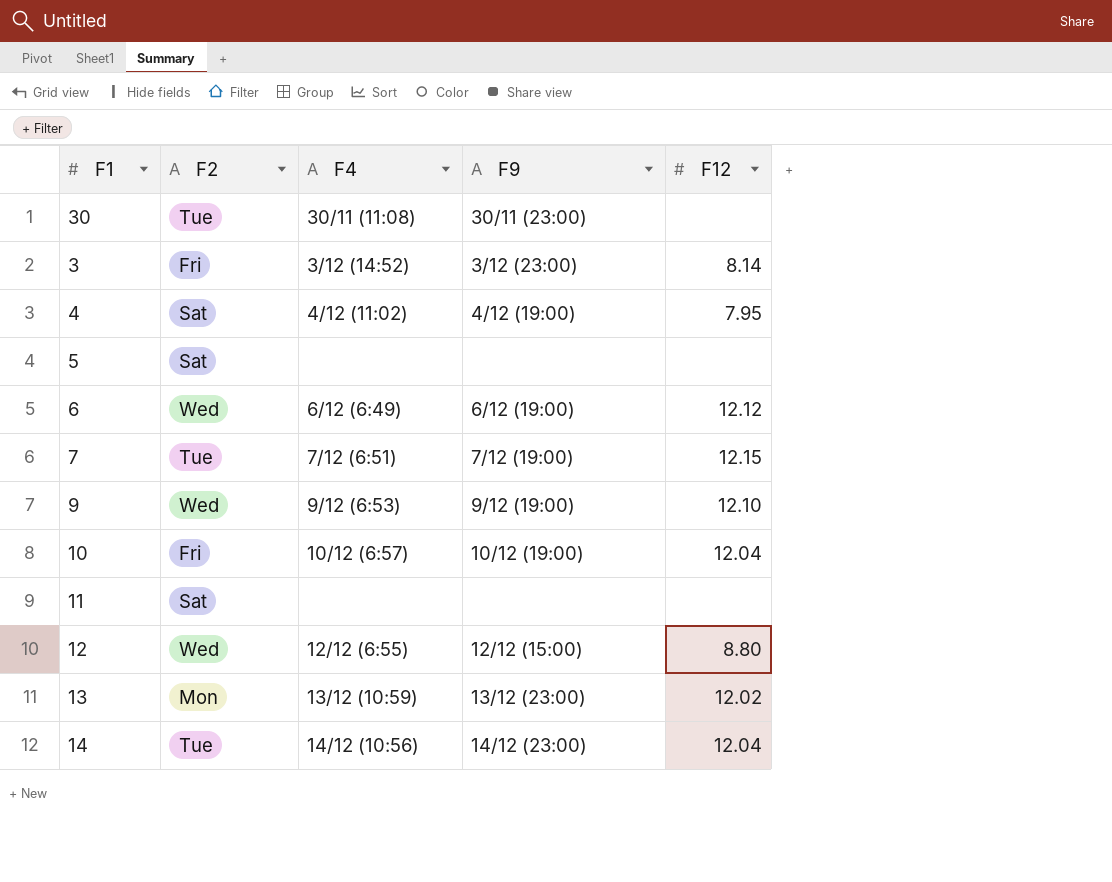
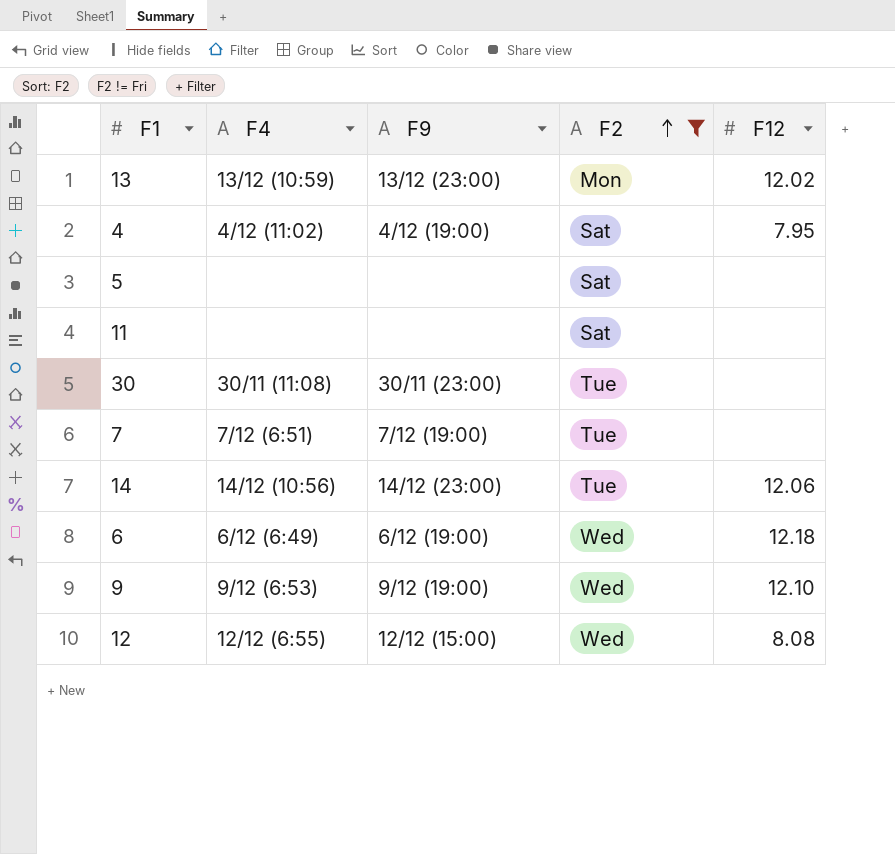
filter: none -> F2 != Fri
row order: none -> F2 ascending
column F2 | position: 2 -> 4
7 | F12: 12.15 -> none
14 | F12: 12.04 -> 12.06
6 | F12: 12.12 -> 12.18
12 | F12: 8.80 -> 8.08

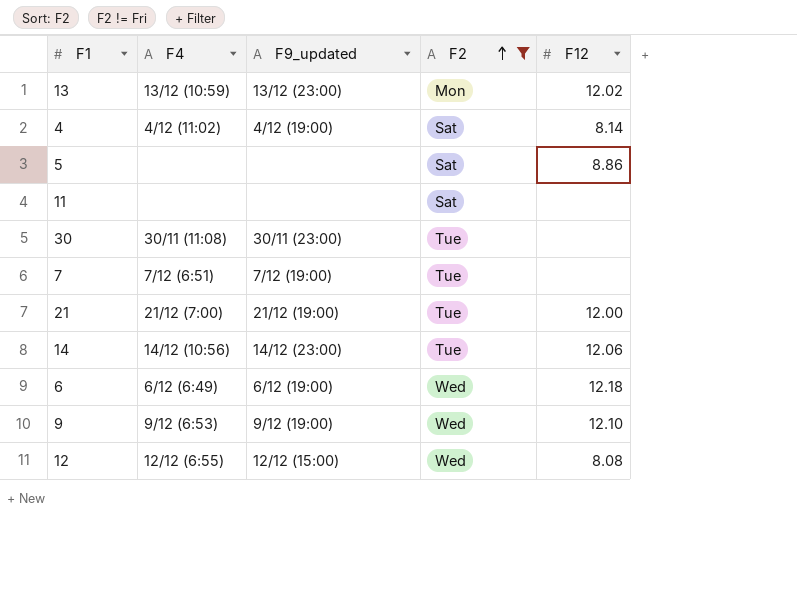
column name: F9 -> F9_updated
4 | F12: 7.95 -> 8.14
5 | F12: none -> 8.86
row 21: none -> 21/12 (7:00) | 21/12 (19:00) | Tue | 12.00

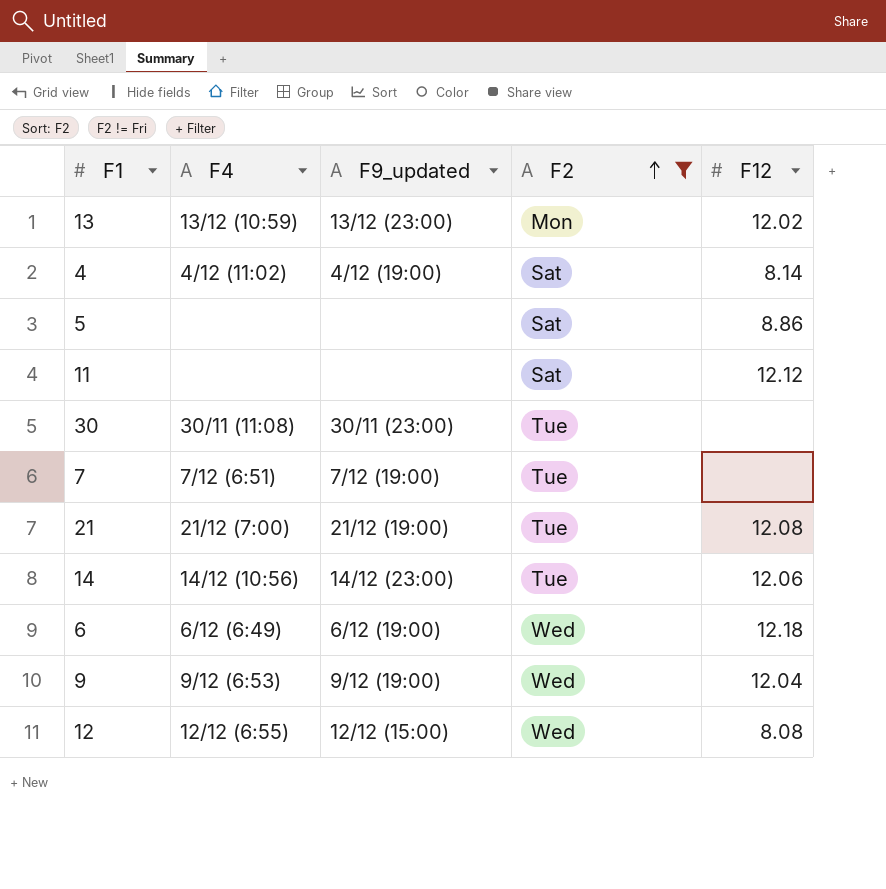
11 | F12: none -> 12.12
21 | F12: 12.00 -> 12.08
9 | F12: 12.10 -> 12.04

